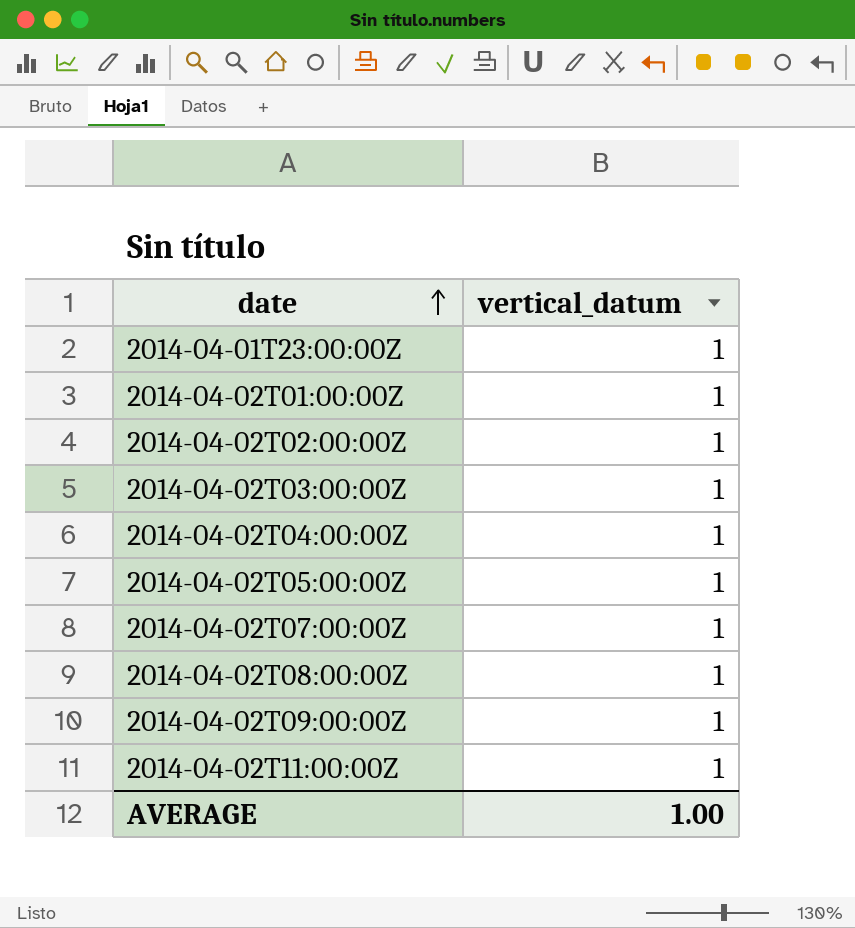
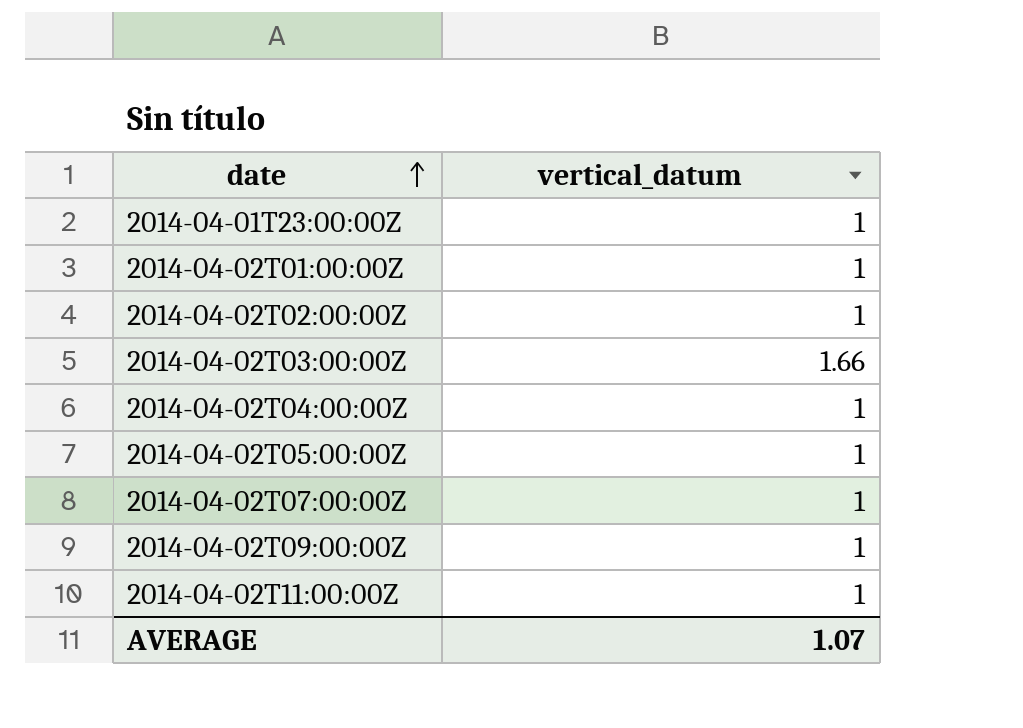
row 2014-04-02T08:00:00Z: 1 -> none
2014-04-02T03:00:00Z | vertical_datum: 1 -> 1.66
AVERAGE | vertical_datum: 1.00 -> 1.07

